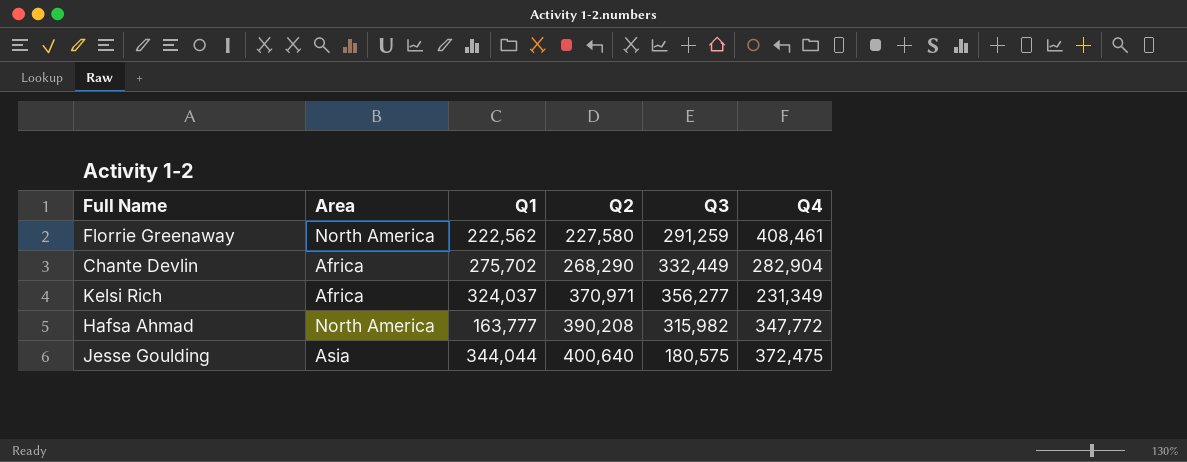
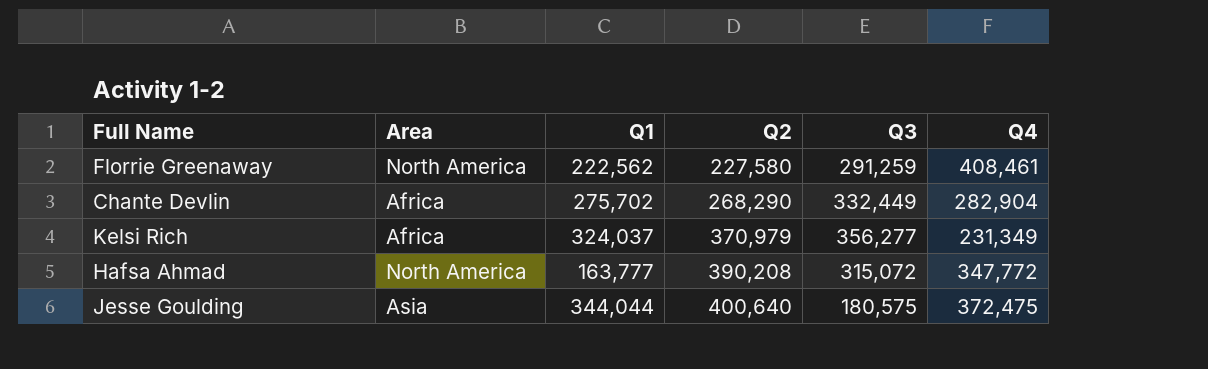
Kelsi Rich | Q2: 370,971 -> 370,979
Hafsa Ahmad | Q3: 315,982 -> 315,072

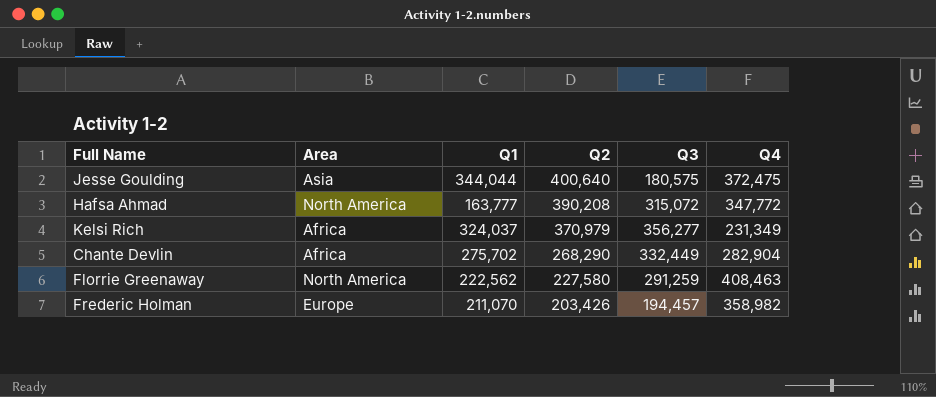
row order: Q2 ascending -> Q2 descending
Florrie Greenaway | Q4: 408,461 -> 408,463
row Frederic Holman: none -> Europe | 211,070 | 203,426 | 194,457 | 358,982

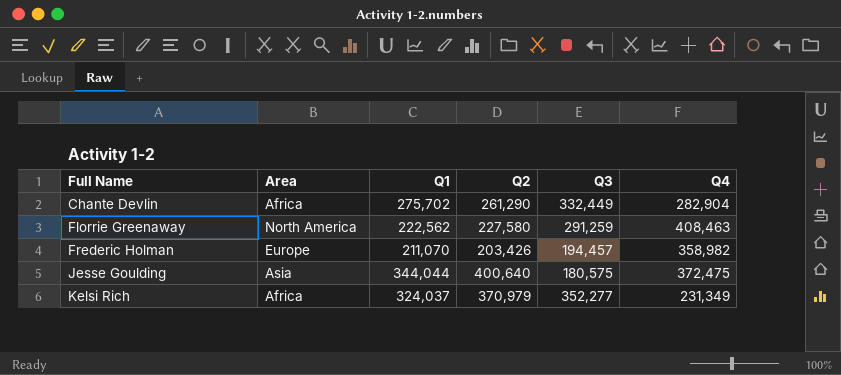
row order: Q2 descending -> Full Name ascending
row Hafsa Ahmad: North America | 163,777 | 390,208 | 315,072 | 347,772 -> none
Chante Devlin | Q2: 268,290 -> 261,290
Kelsi Rich | Q3: 356,277 -> 352,277

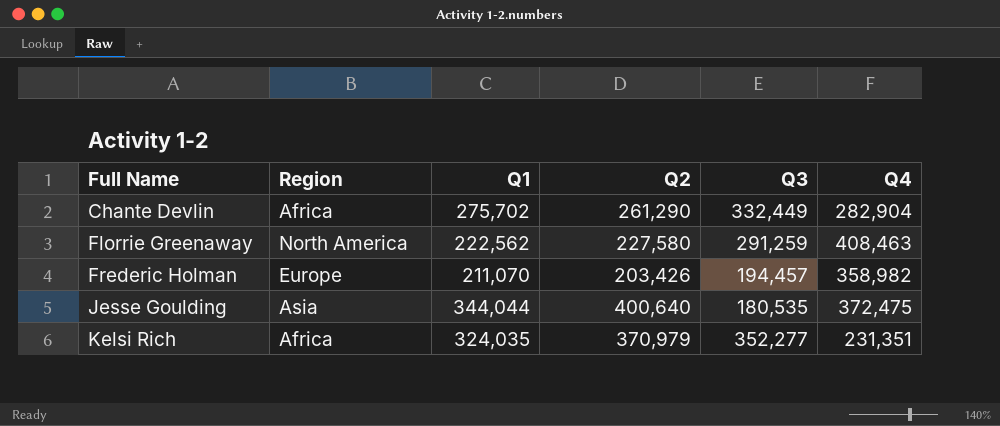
column name: Area -> Region
Jesse Goulding | Q3: 180,575 -> 180,535
Kelsi Rich | Q1: 324,037 -> 324,035
Kelsi Rich | Q4: 231,349 -> 231,351

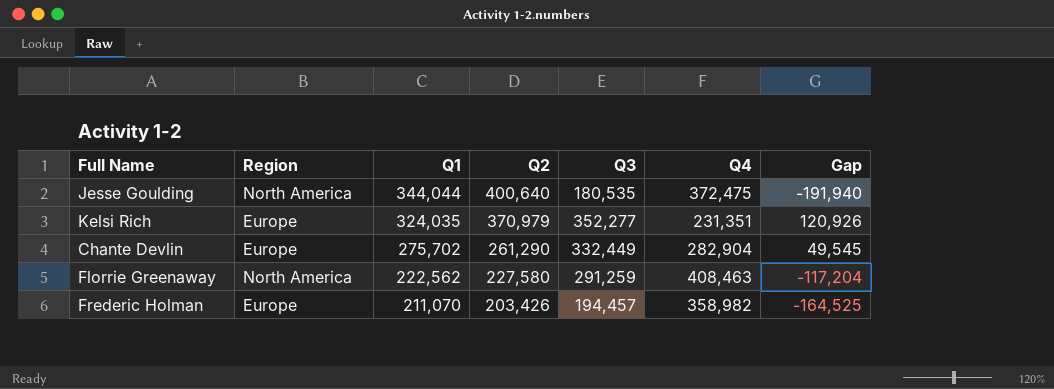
row order: Full Name ascending -> Q1 descending
column Gap | formula: none -> [Q3] - [Q4]
Jesse Goulding | Region: Asia -> North America
Kelsi Rich | Region: Africa -> Europe
Chante Devlin | Region: Africa -> Europe

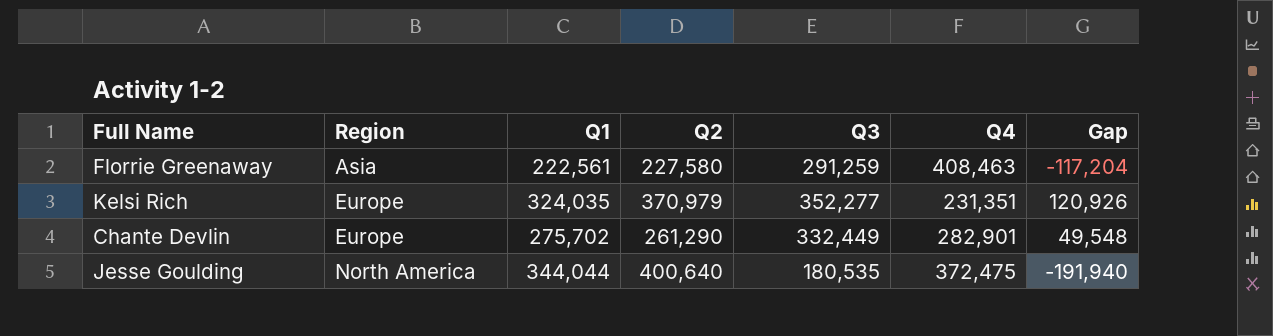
row order: Q1 descending -> Region ascending
row Frederic Holman: Europe | 211,070 | 203,426 | 194,457 | 358,982 | -164,525 -> none
Florrie Greenaway | Region: North America -> Asia
Florrie Greenaway | Q1: 222,562 -> 222,561
Chante Devlin | Q4: 282,904 -> 282,901
Chante Devlin | Gap: 49,545 -> 49,548

